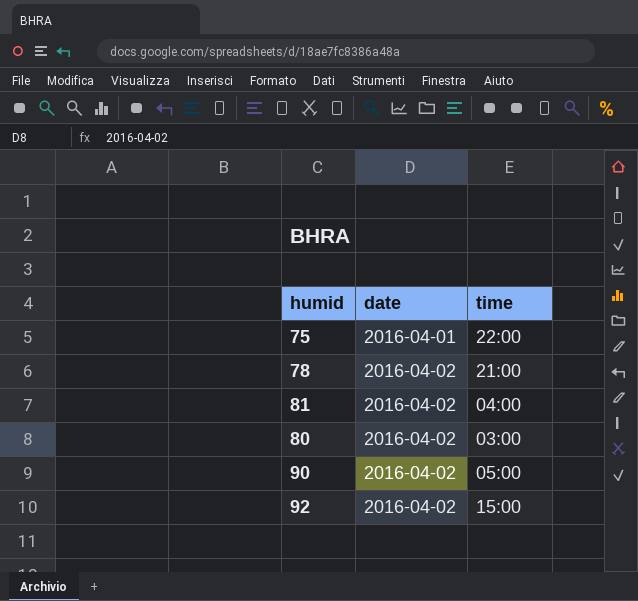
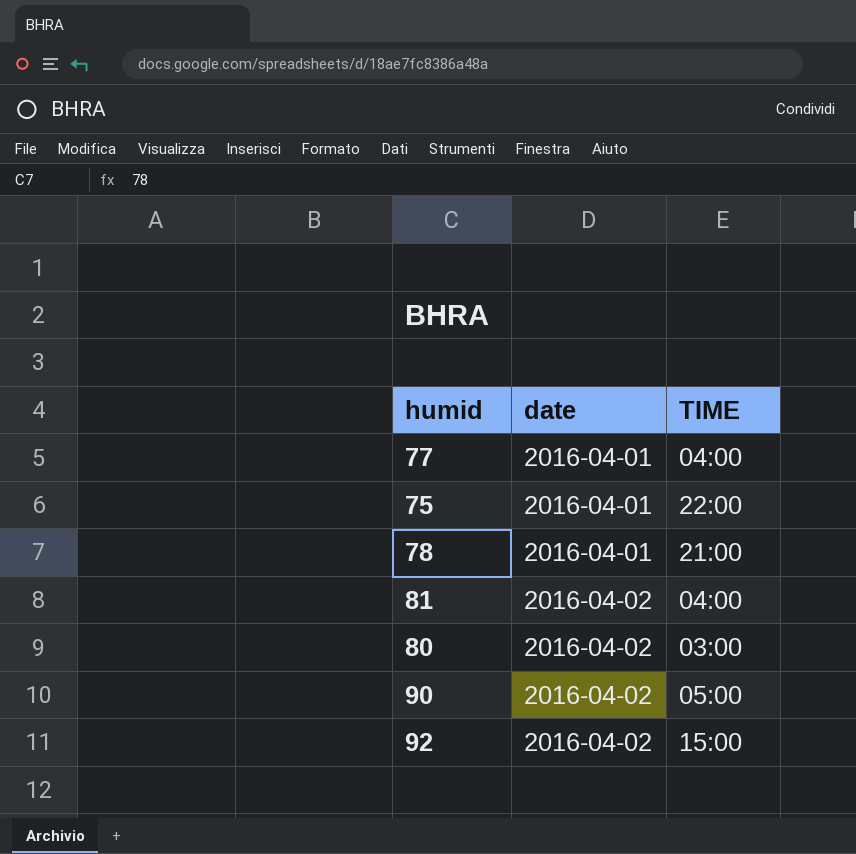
column name: time -> TIME
row 77: none -> 2016-04-01 | 04:00
78 | date: 2016-04-02 -> 2016-04-01

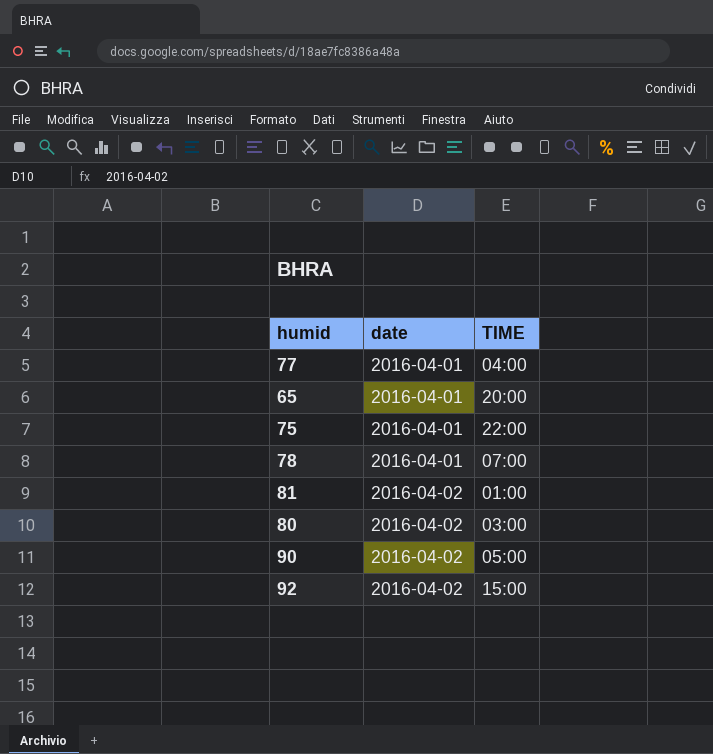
row 65: none -> 2016-04-01 | 20:00
78 | TIME: 21:00 -> 07:00
81 | TIME: 04:00 -> 01:00

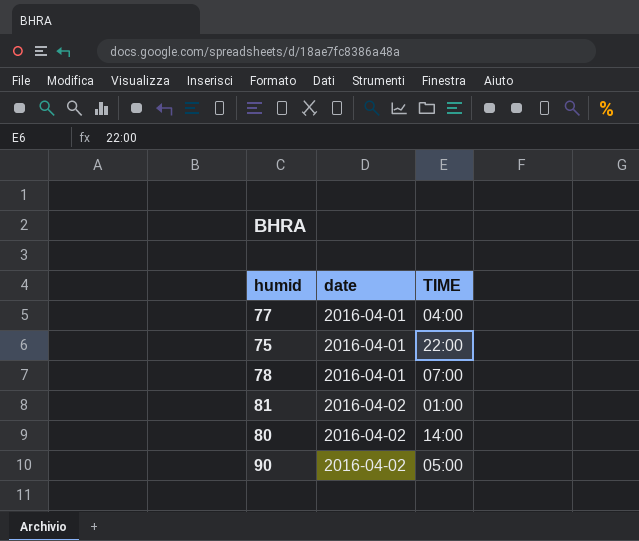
row 65: 2016-04-01 | 20:00 -> none
row 92: 2016-04-02 | 15:00 -> none
80 | TIME: 03:00 -> 14:00

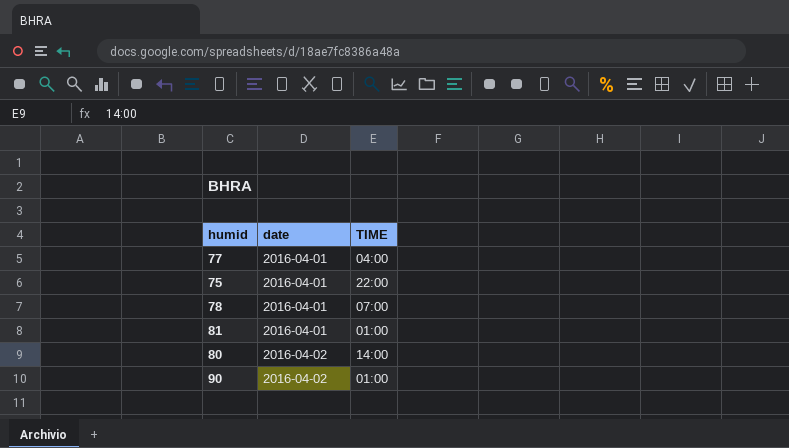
81 | date: 2016-04-02 -> 2016-04-01
90 | TIME: 05:00 -> 01:00

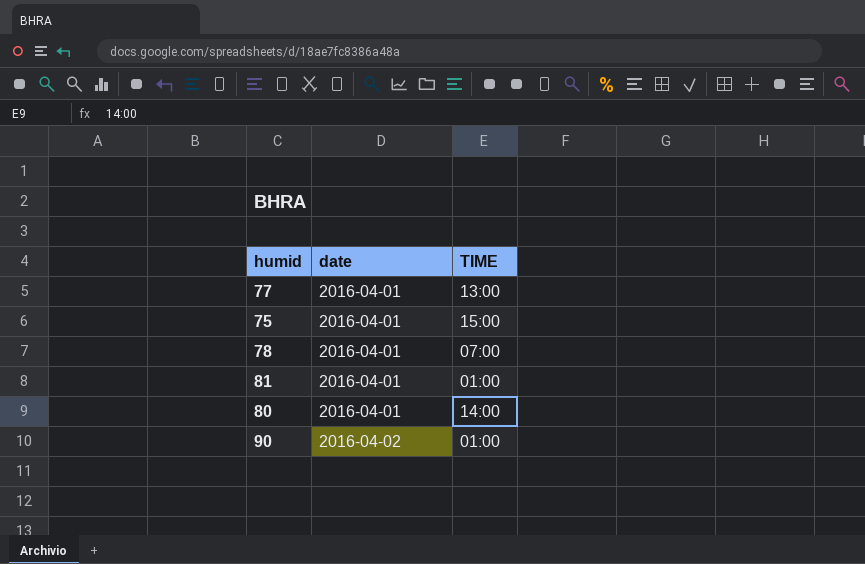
77 | TIME: 04:00 -> 13:00
75 | TIME: 22:00 -> 15:00
80 | date: 2016-04-02 -> 2016-04-01

